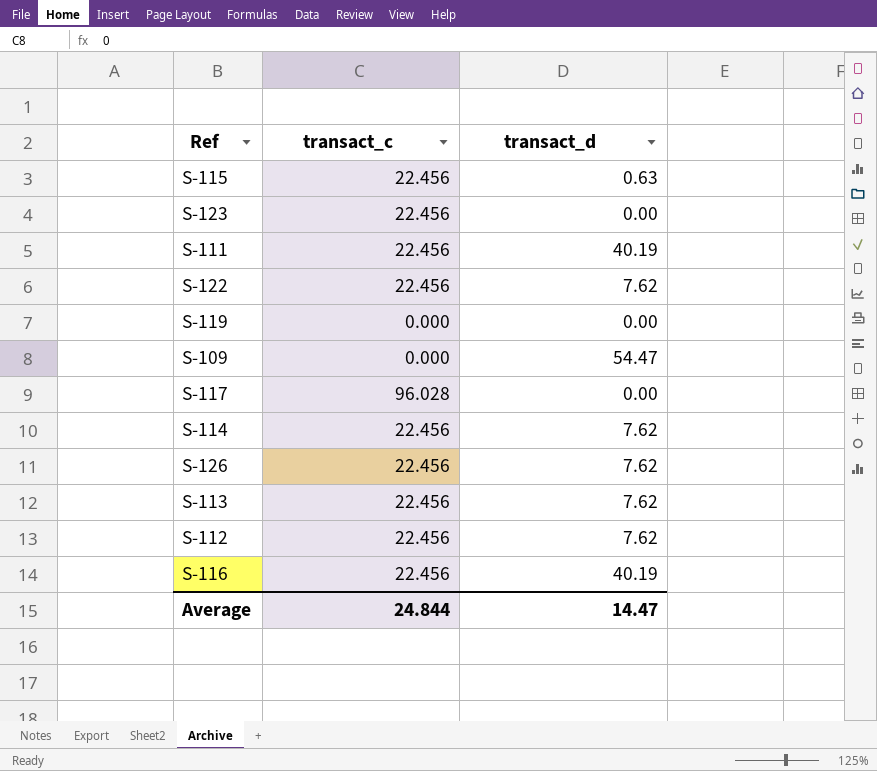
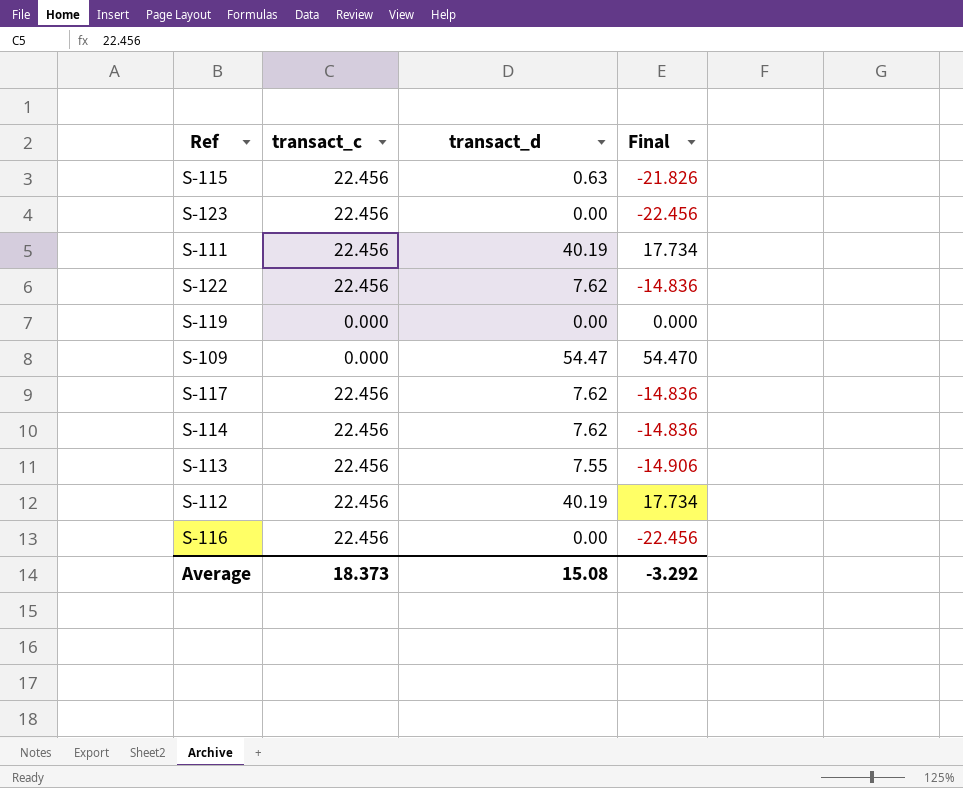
column Final | formula: none -> [transact_d] - [transact_c]
row S-126: 22.456 | 7.62 -> none
S-117 | transact_c: 96.028 -> 22.456
S-117 | transact_d: 0.00 -> 7.62
S-113 | transact_d: 7.62 -> 7.55
S-112 | transact_d: 7.62 -> 40.19
S-116 | transact_d: 40.19 -> 0.00
Average | transact_c: 24.844 -> 18.373
Average | transact_d: 14.47 -> 15.08

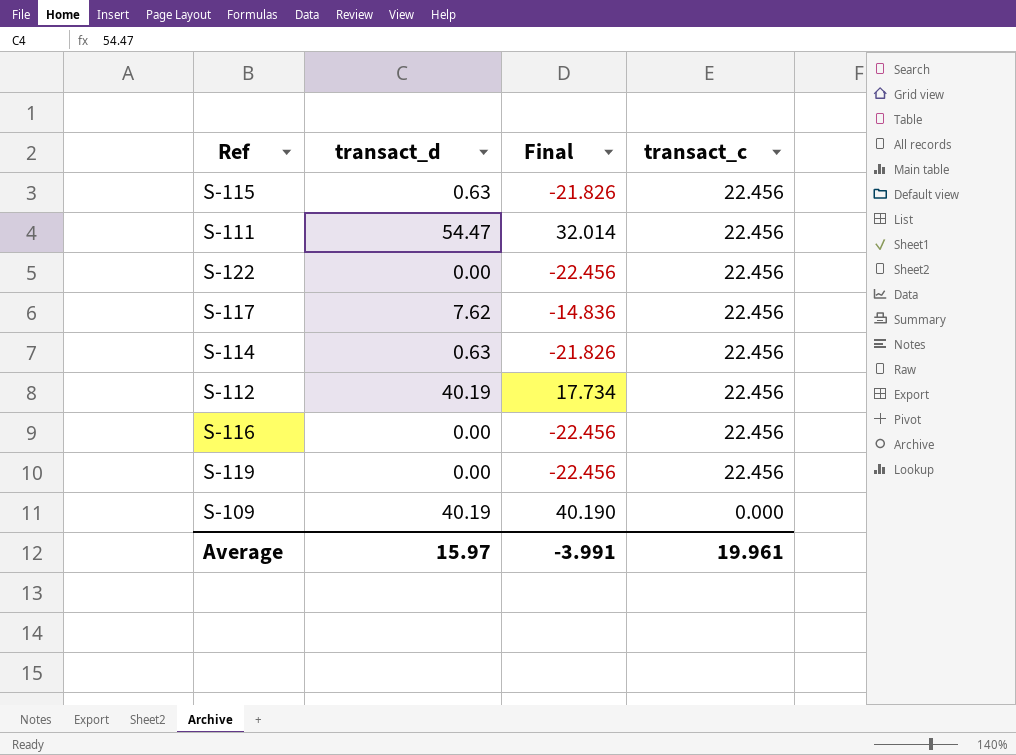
row order: none -> transact_c descending
column transact_c | position: 2 -> 4
row S-123: 22.456 | 0.00 | -22.456 -> none
row S-113: 22.456 | 7.55 | -14.906 -> none
S-111 | transact_d: 40.19 -> 54.47
S-111 | Final: 17.734 -> 32.014
S-122 | transact_d: 7.62 -> 0.00
S-122 | Final: -14.836 -> -22.456
S-114 | transact_d: 7.62 -> 0.63
S-114 | Final: -14.836 -> -21.826
S-119 | Final: 0.000 -> -22.456
S-119 | transact_c: 0.000 -> 22.456
S-109 | transact_d: 54.47 -> 40.19
S-109 | Final: 54.470 -> 40.190
Average | transact_d: 15.08 -> 15.97
Average | Final: -3.292 -> -3.991
Average | transact_c: 18.373 -> 19.961

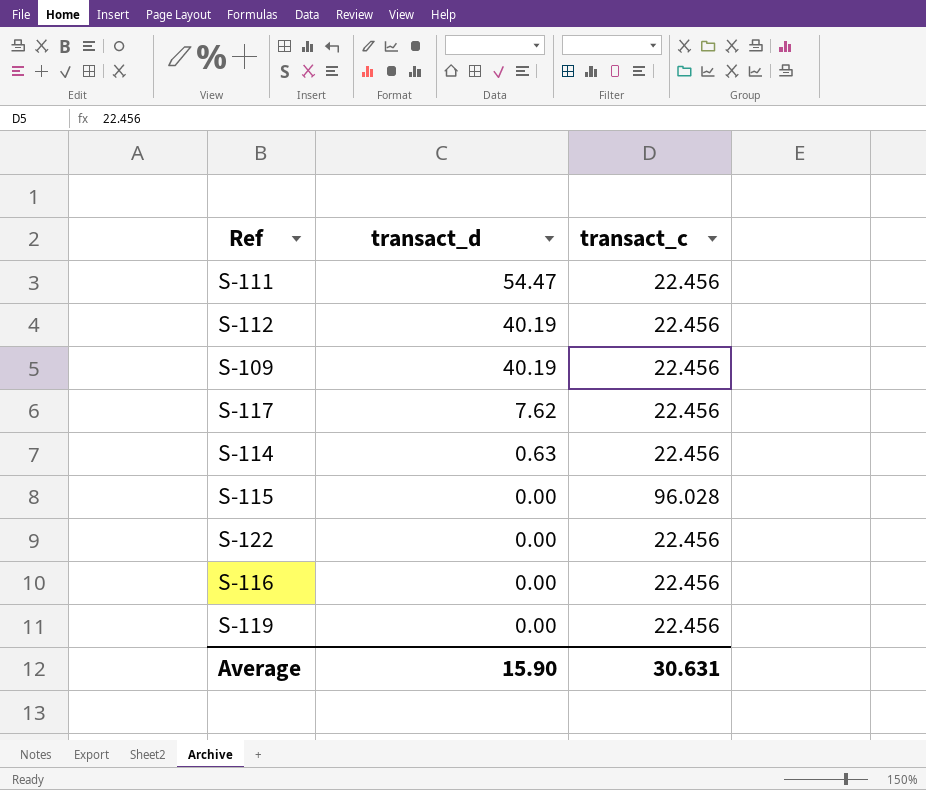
row order: transact_c descending -> transact_d descending
column Final | formula: [transact_d] - [transact_c] -> none
S-109 | transact_c: 0.000 -> 22.456
S-115 | transact_d: 0.63 -> 0.00
S-115 | transact_c: 22.456 -> 96.028
Average | transact_d: 15.97 -> 15.90
Average | transact_c: 19.961 -> 30.631

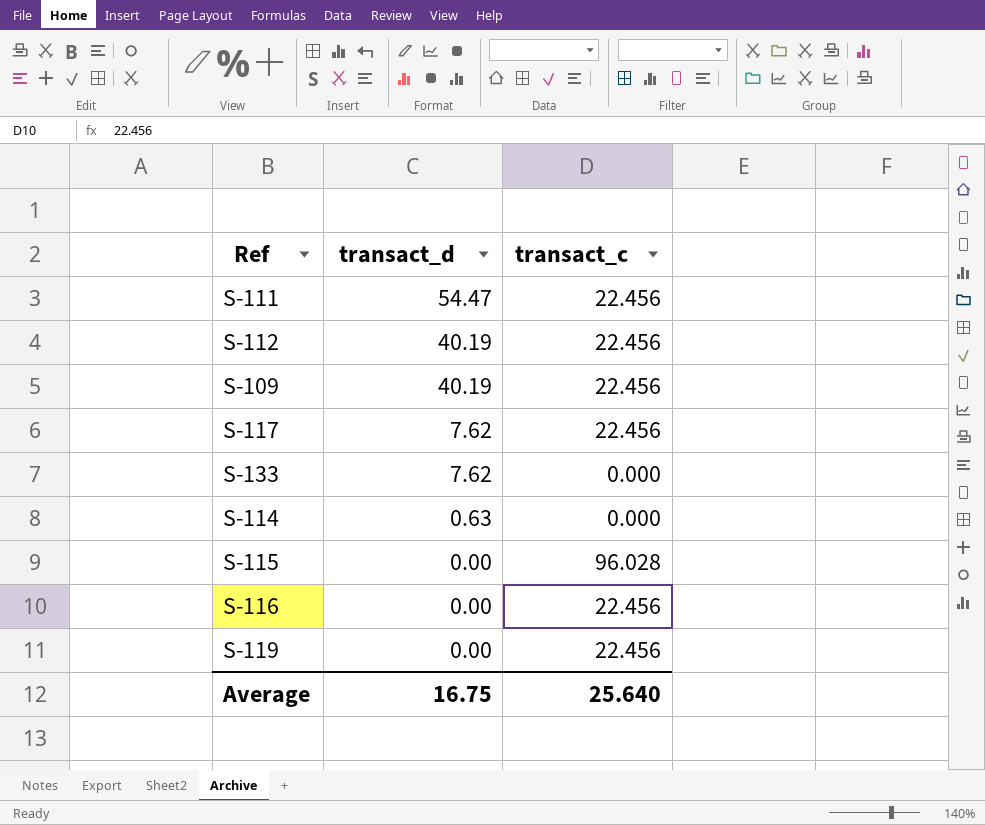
row S-122: 0.00 | 22.456 -> none
row S-133: none -> 7.62 | 0.000
S-114 | transact_c: 22.456 -> 0.000
Average | transact_d: 15.90 -> 16.75
Average | transact_c: 30.631 -> 25.640

